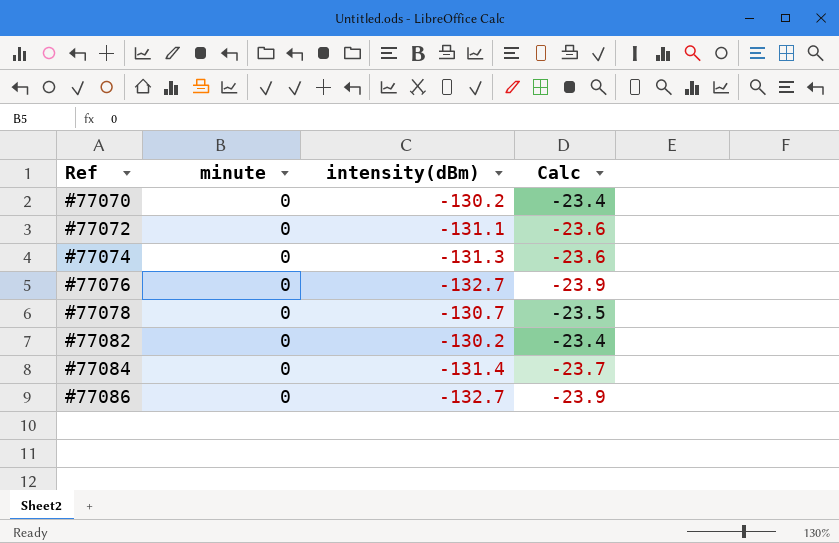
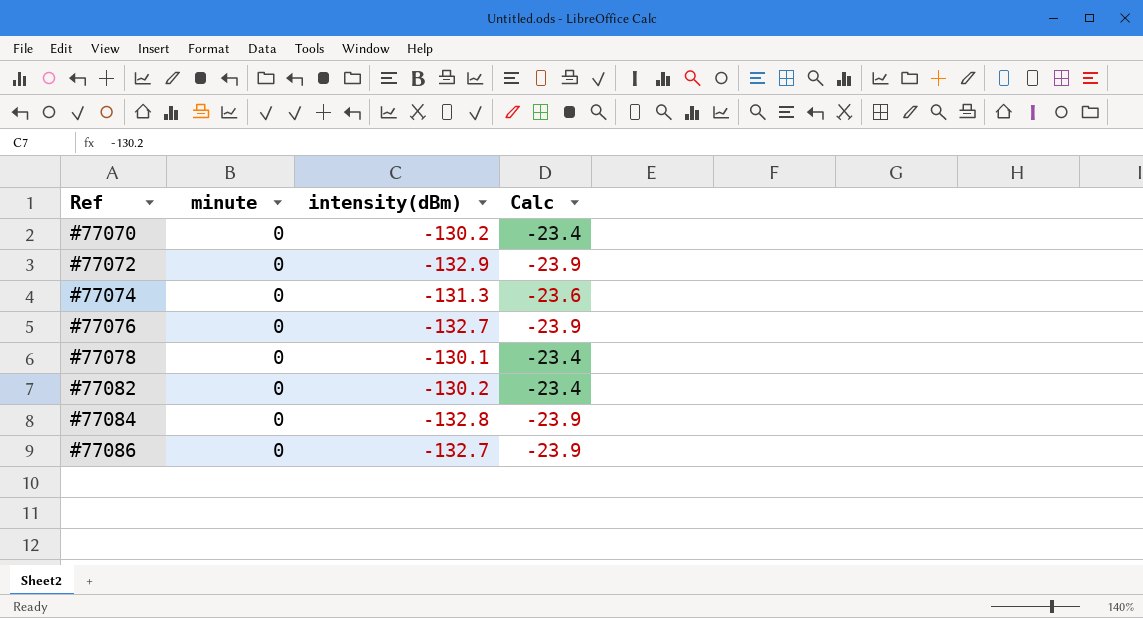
#77072 | intensity(dBm): -131.1 -> -132.9
#77072 | Calc: -23.6 -> -23.9
#77078 | intensity(dBm): -130.7 -> -130.1
#77078 | Calc: -23.5 -> -23.4
#77084 | intensity(dBm): -131.4 -> -132.8
#77084 | Calc: -23.7 -> -23.9

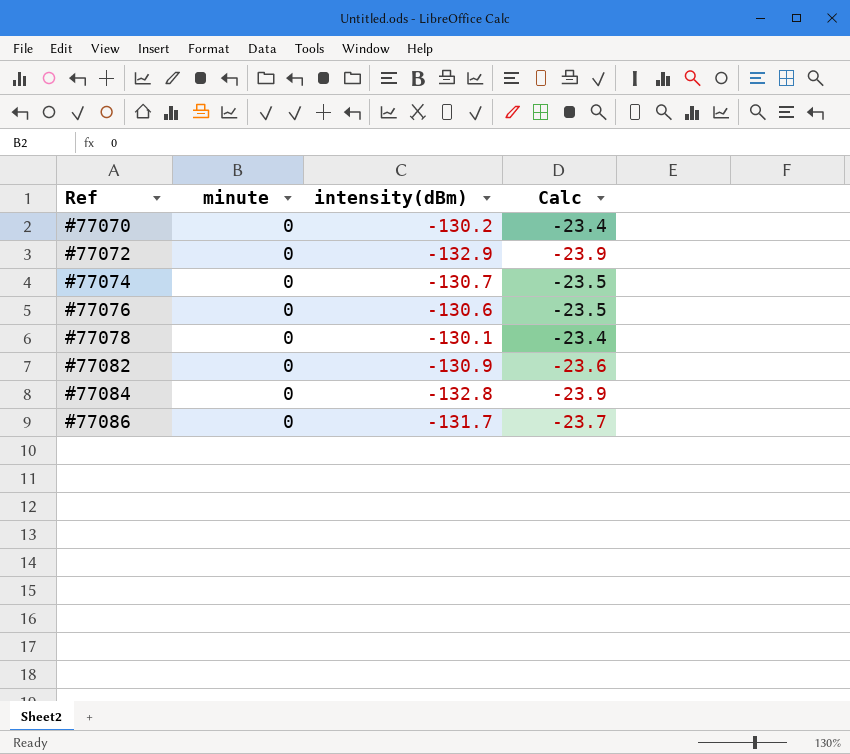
#77074 | intensity(dBm): -131.3 -> -130.7
#77074 | Calc: -23.6 -> -23.5
#77076 | intensity(dBm): -132.7 -> -130.6
#77076 | Calc: -23.9 -> -23.5
#77082 | intensity(dBm): -130.2 -> -130.9
#77082 | Calc: -23.4 -> -23.6
#77086 | intensity(dBm): -132.7 -> -131.7
#77086 | Calc: -23.9 -> -23.7

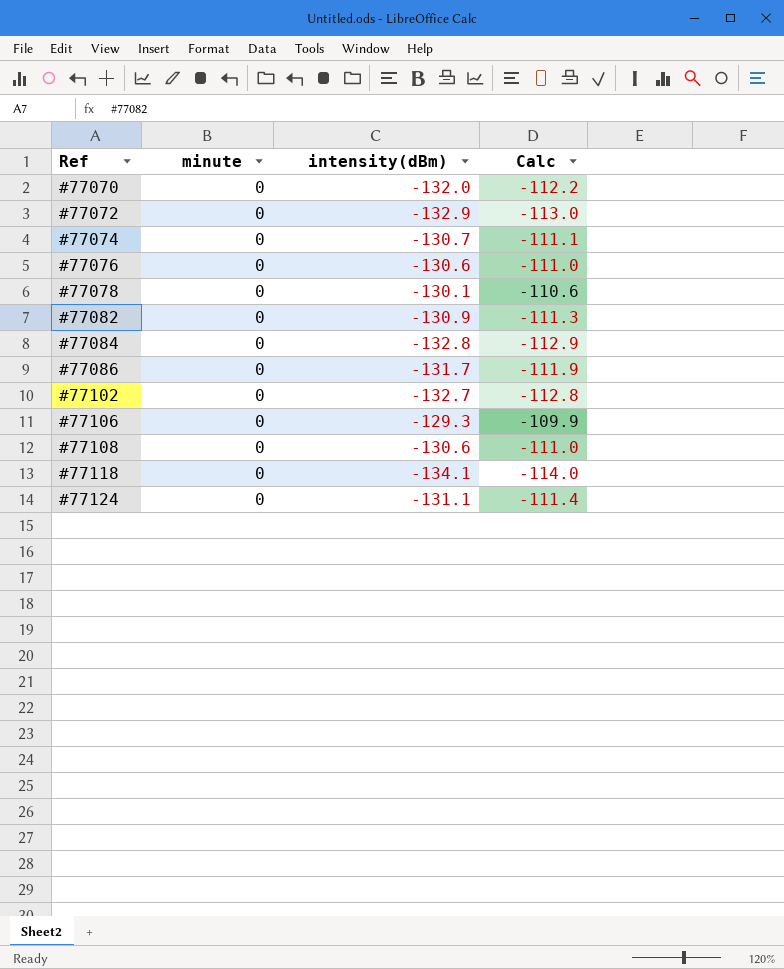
column Calc | formula: [intensity(dBm)] * 0.18 -> [intensity(dBm)] * 0.85
#77070 | intensity(dBm): -130.2 -> -132.0
row #77102: none -> 0 | -132.7 | -112.8
row #77106: none -> 0 | -129.3 | -109.9
row #77108: none -> 0 | -130.6 | -111.0
row #77118: none -> 0 | -134.1 | -114.0
row #77124: none -> 0 | -131.1 | -111.4

